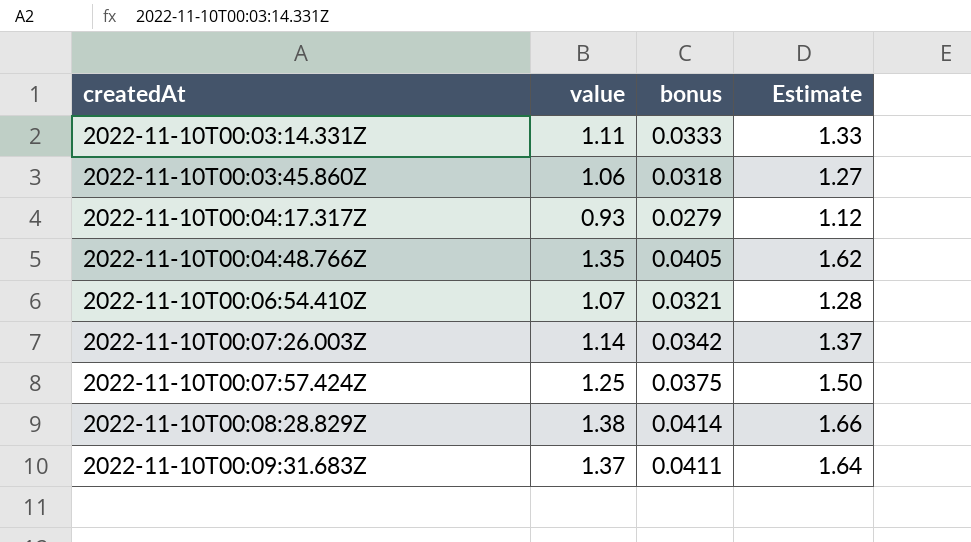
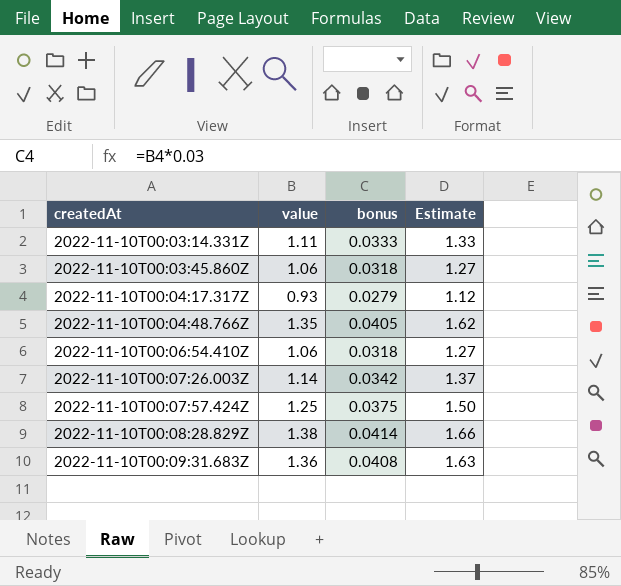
2022-11-10T00:06:54.410Z | value: 1.07 -> 1.06
2022-11-10T00:06:54.410Z | bonus: 0.0321 -> 0.0318
2022-11-10T00:06:54.410Z | Estimate: 1.28 -> 1.27
2022-11-10T00:09:31.683Z | value: 1.37 -> 1.36
2022-11-10T00:09:31.683Z | bonus: 0.0411 -> 0.0408
2022-11-10T00:09:31.683Z | Estimate: 1.64 -> 1.63

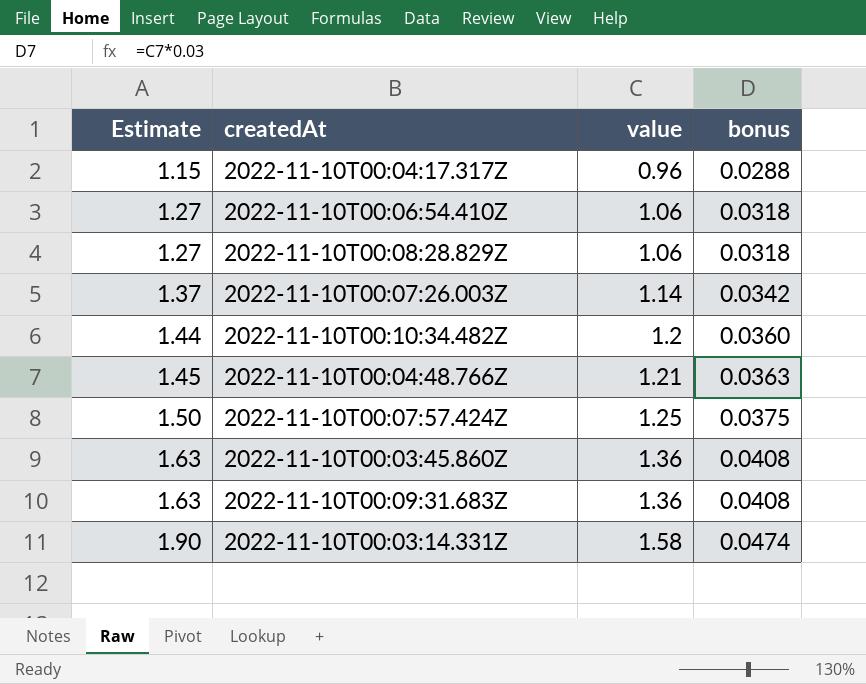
row order: createdAt ascending -> Estimate ascending
column Estimate | position: 4 -> 1
2022-11-10T00:04:17.317Z | Estimate: 1.12 -> 1.15
2022-11-10T00:04:17.317Z | value: 0.93 -> 0.96
2022-11-10T00:04:17.317Z | bonus: 0.0279 -> 0.0288
2022-11-10T00:08:28.829Z | Estimate: 1.66 -> 1.27
2022-11-10T00:08:28.829Z | value: 1.38 -> 1.06
2022-11-10T00:08:28.829Z | bonus: 0.0414 -> 0.0318
row 2022-11-10T00:10:34.482Z: none -> 1.44 | 1.2 | 0.0360
2022-11-10T00:04:48.766Z | Estimate: 1.62 -> 1.45
2022-11-10T00:04:48.766Z | value: 1.35 -> 1.21
2022-11-10T00:04:48.766Z | bonus: 0.0405 -> 0.0363
2022-11-10T00:03:45.860Z | Estimate: 1.27 -> 1.63
2022-11-10T00:03:45.860Z | value: 1.06 -> 1.36
2022-11-10T00:03:45.860Z | bonus: 0.0318 -> 0.0408
2022-11-10T00:03:14.331Z | Estimate: 1.33 -> 1.90
2022-11-10T00:03:14.331Z | value: 1.11 -> 1.58
2022-11-10T00:03:14.331Z | bonus: 0.0333 -> 0.0474

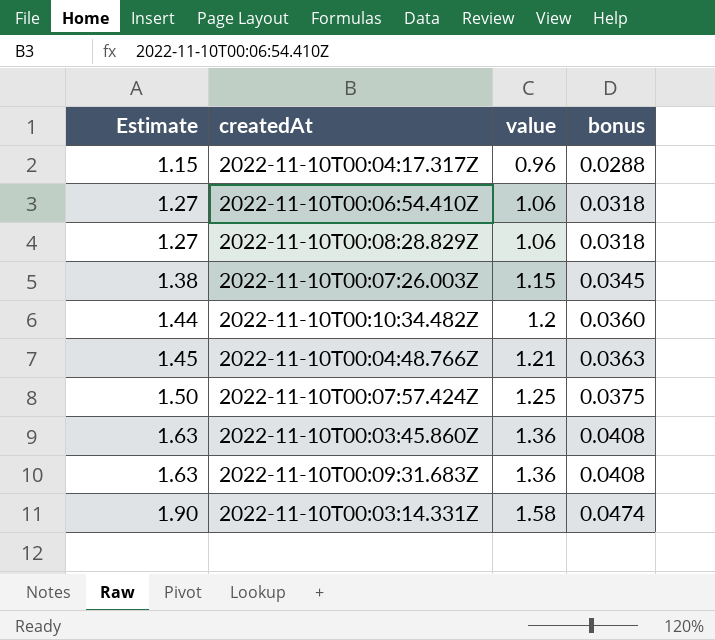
2022-11-10T00:07:26.003Z | Estimate: 1.37 -> 1.38
2022-11-10T00:07:26.003Z | value: 1.14 -> 1.15
2022-11-10T00:07:26.003Z | bonus: 0.0342 -> 0.0345

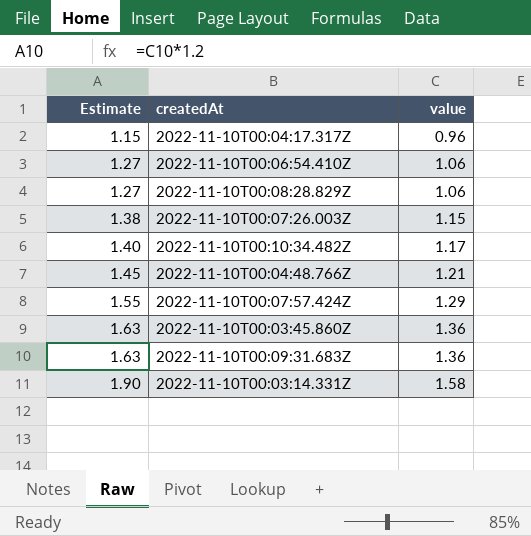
column bonus | formula: [value] * 0.03 -> none
2022-11-10T00:10:34.482Z | Estimate: 1.44 -> 1.40
2022-11-10T00:10:34.482Z | value: 1.2 -> 1.17
2022-11-10T00:07:57.424Z | Estimate: 1.50 -> 1.55
2022-11-10T00:07:57.424Z | value: 1.25 -> 1.29

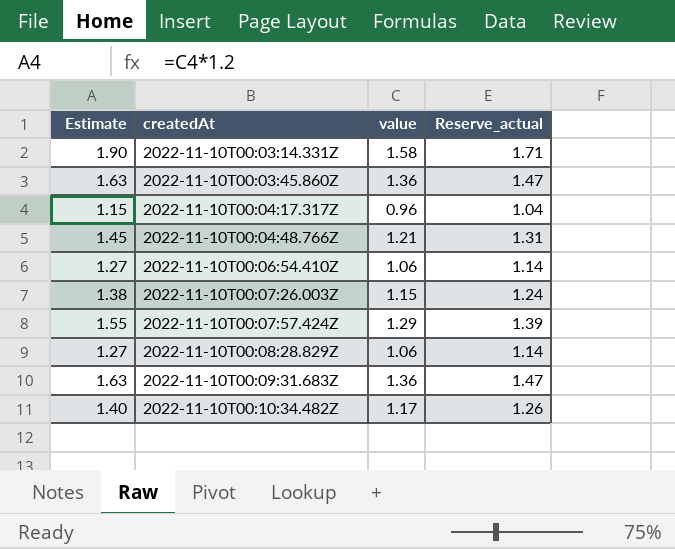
row order: Estimate ascending -> createdAt ascending
column Reserve_actual | formula: none -> [value] * 1.08

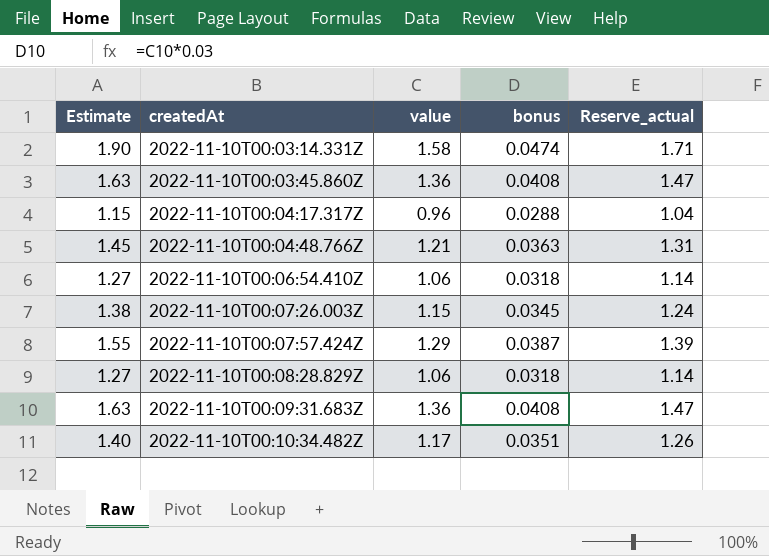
column bonus | formula: none -> [value] * 0.03

